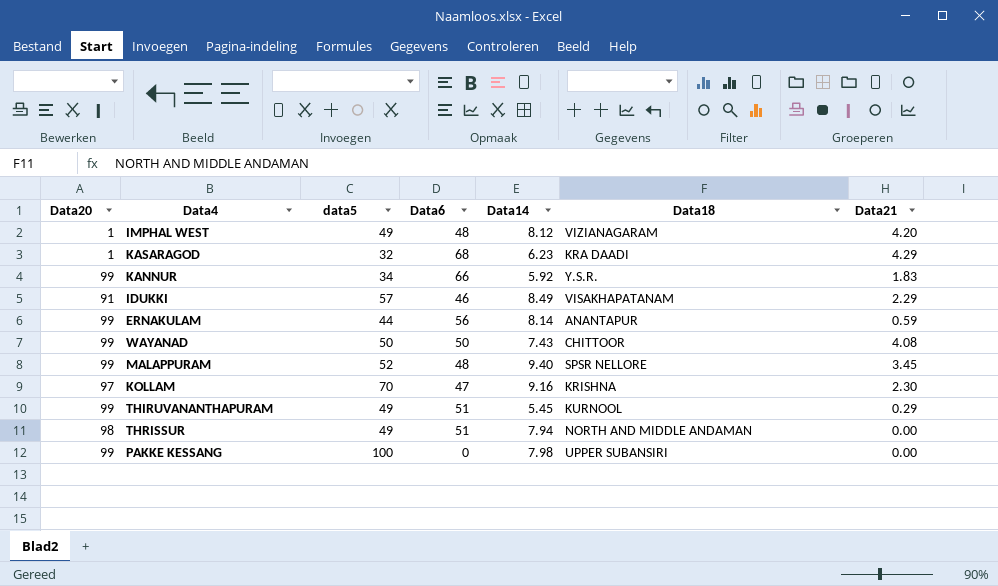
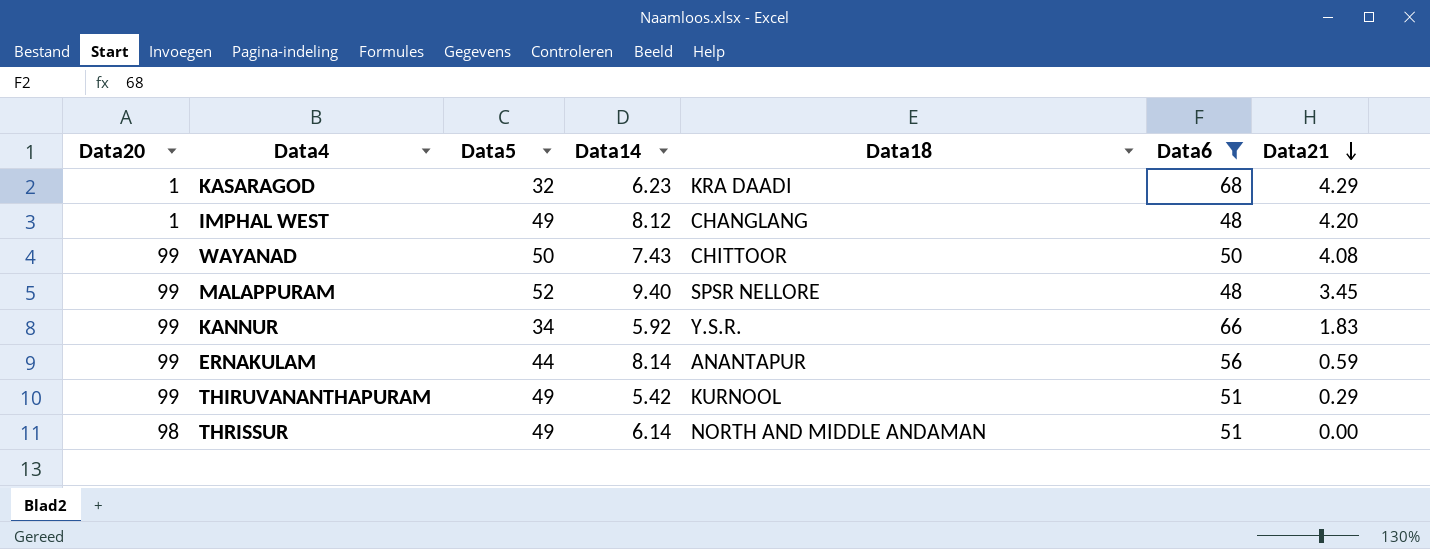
filter: none -> Data6 >= 48
row order: none -> Data21 descending
column name: data5 -> Data5
column Data6 | position: 4 -> 6
IMPHAL WEST | Data18: VIZIANAGARAM -> CHANGLANG
THIRUVANANTHAPURAM | Data14: 5.45 -> 5.42
THRISSUR | Data14: 7.94 -> 6.14

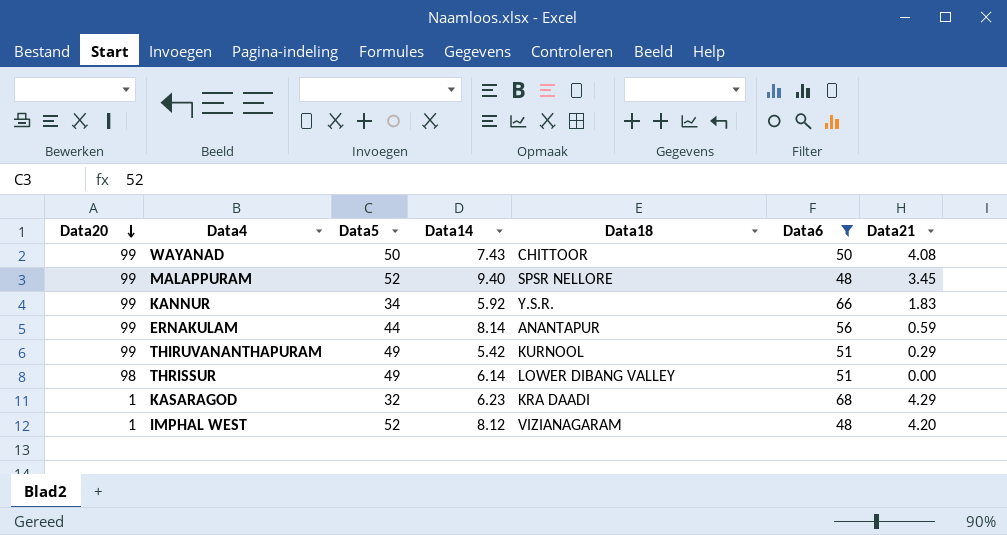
row order: Data21 descending -> Data20 descending
THRISSUR | Data18: NORTH AND MIDDLE ANDAMAN -> LOWER DIBANG VALLEY
IMPHAL WEST | Data5: 49 -> 52
IMPHAL WEST | Data18: CHANGLANG -> VIZIANAGARAM

